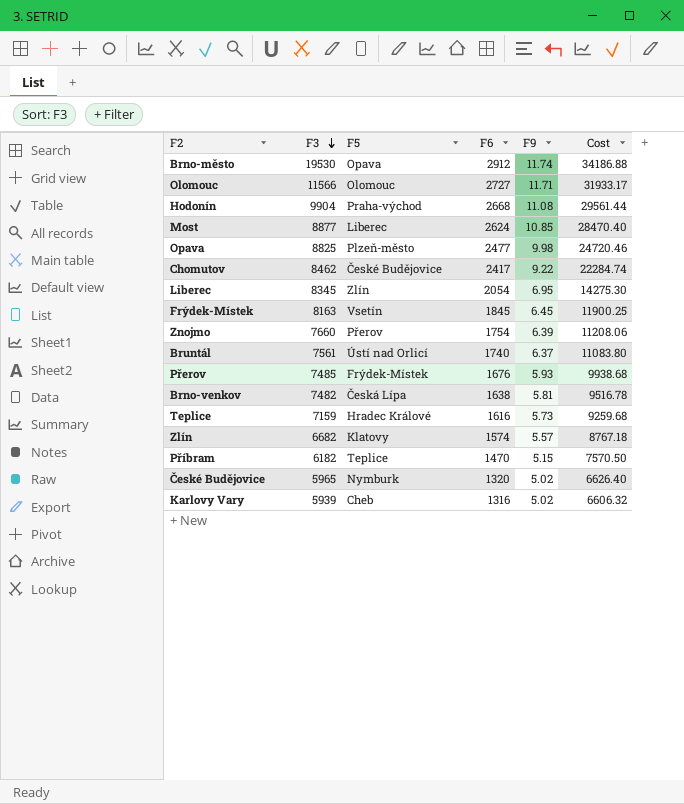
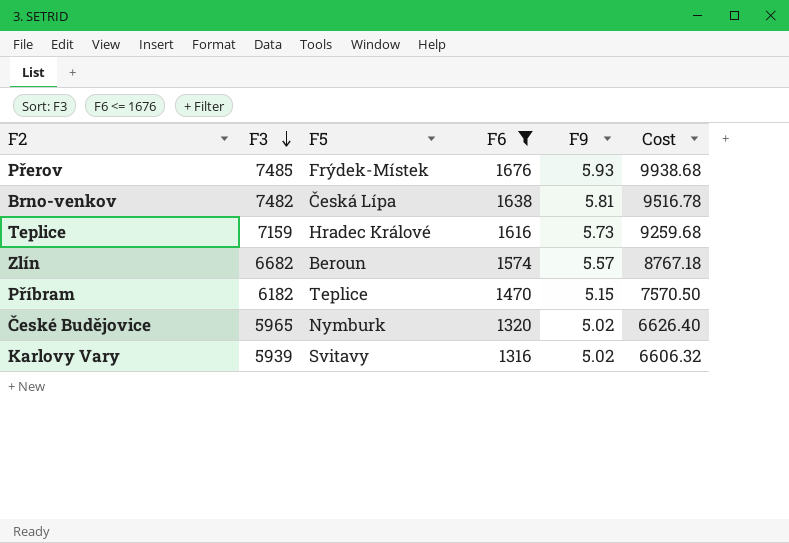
filter: none -> F6 <= 1676
Zlín | F5: Klatovy -> Beroun
Karlovy Vary | F5: Cheb -> Svitavy

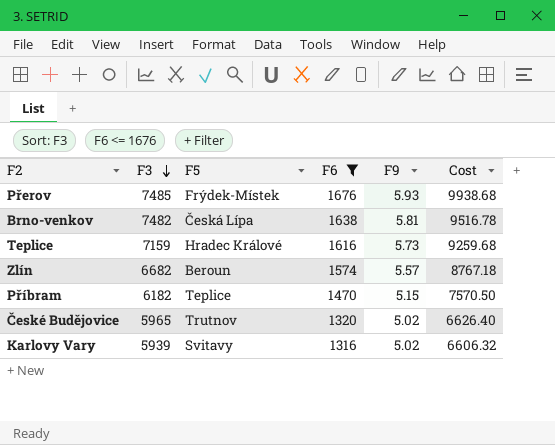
České Budějovice | F5: Nymburk -> Trutnov

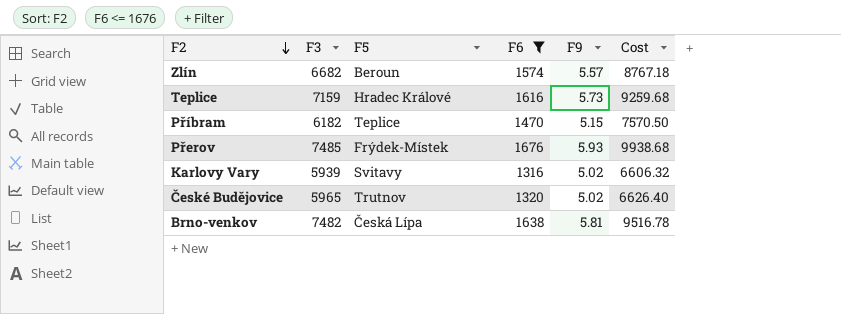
row order: F3 descending -> F2 descending

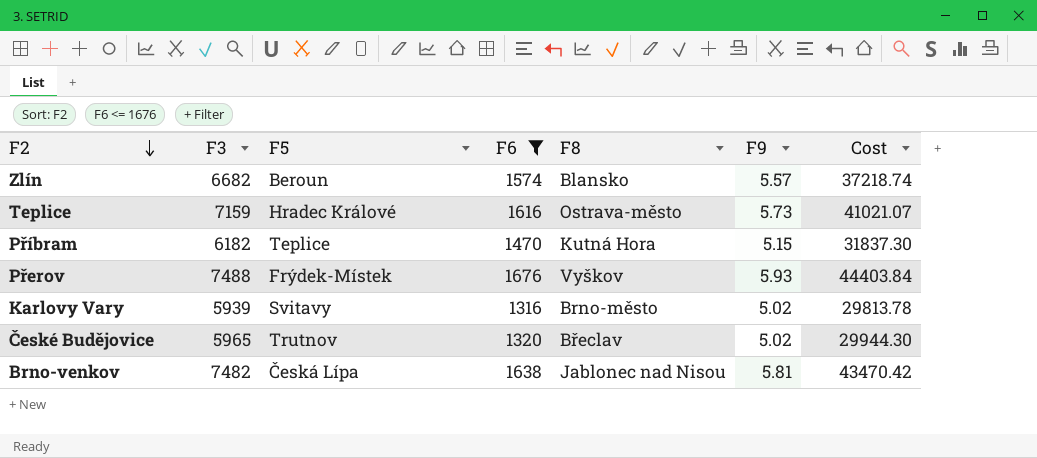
column F8 | position: none -> 5
column Cost | formula: [F6] * [F9] -> [F3] * [F9]
Přerov | F3: 7485 -> 7488

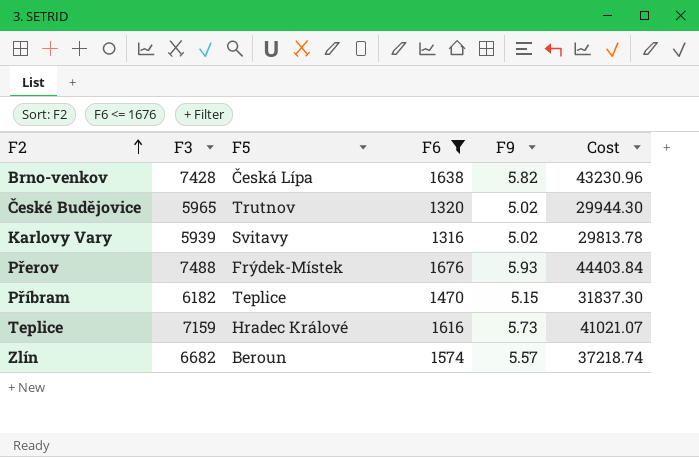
row order: F2 descending -> F2 ascending
column F8 | position: 5 -> none
Brno-venkov | F3: 7482 -> 7428
Brno-venkov | F9: 5.81 -> 5.82
Brno-venkov | Cost: 43470.42 -> 43230.96

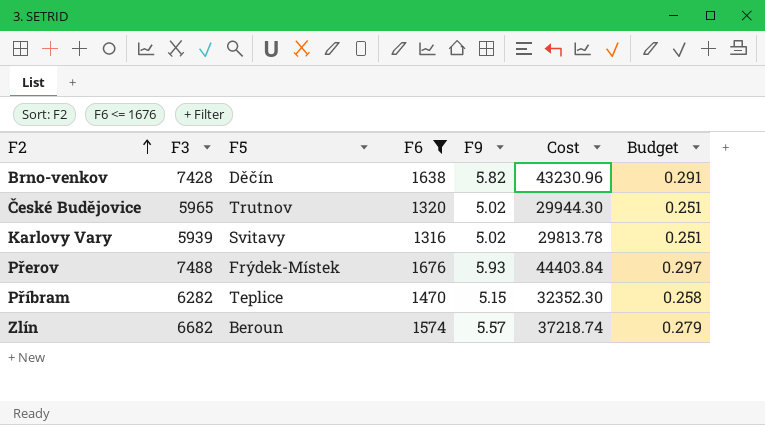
column Budget | formula: none -> [F9] * 0.05
row Teplice: 7159 | Hradec Králové | 1616 | 5.73 | 41021.07 -> none
Brno-venkov | F5: Česká Lípa -> Děčín
Příbram | F3: 6182 -> 6282
Příbram | Cost: 31837.30 -> 32352.30

